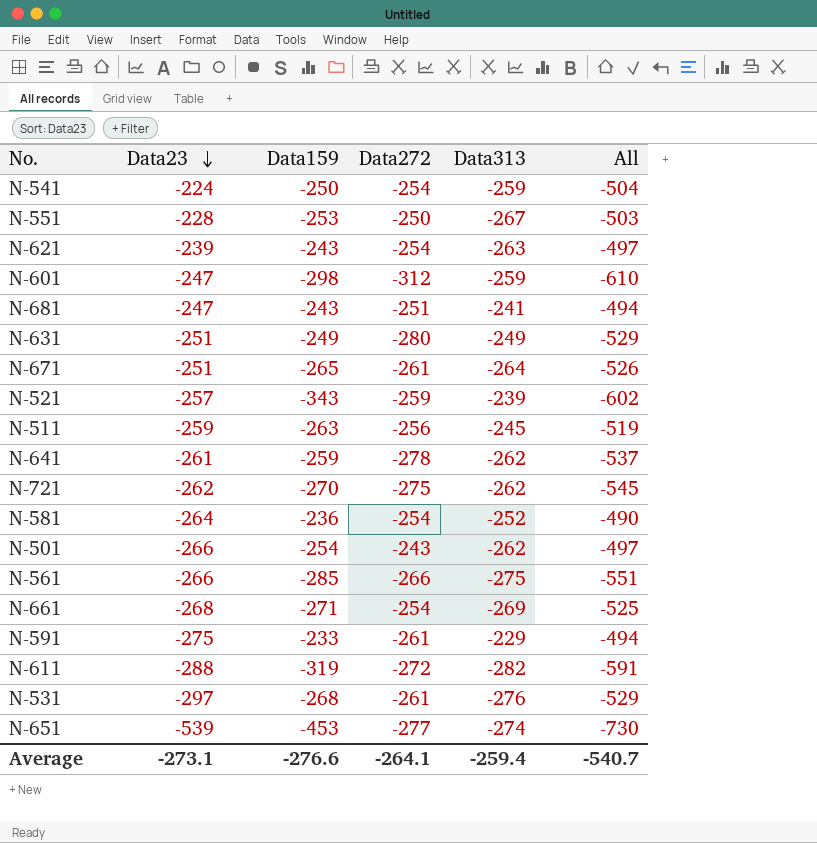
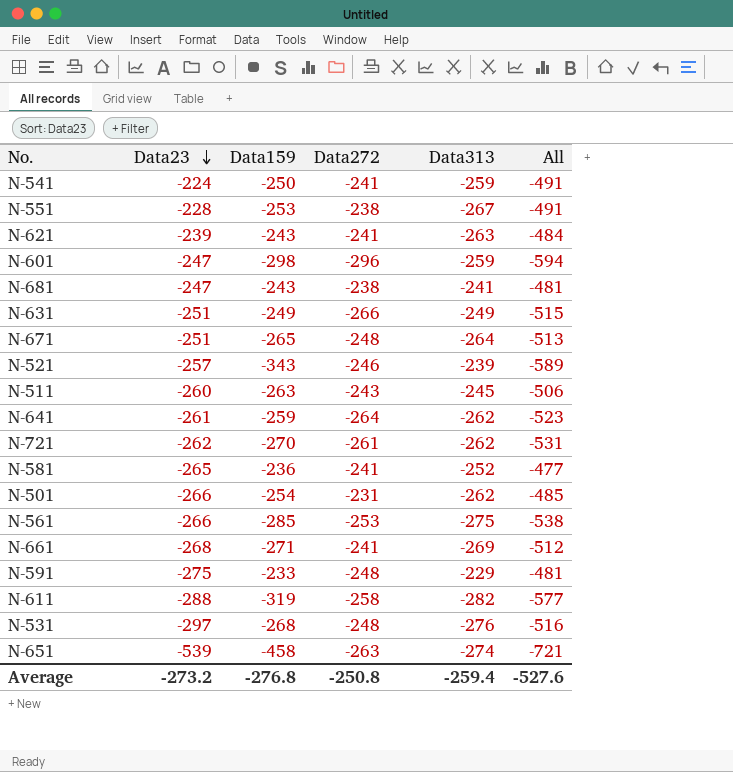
N-541 | Data272: -254 -> -241
N-541 | All: -504 -> -491
N-551 | Data272: -250 -> -238
N-551 | All: -503 -> -491
N-621 | Data272: -254 -> -241
N-621 | All: -497 -> -484
N-601 | Data272: -312 -> -296
N-601 | All: -610 -> -594
N-681 | Data272: -251 -> -238
N-681 | All: -494 -> -481
N-631 | Data272: -280 -> -266
N-631 | All: -529 -> -515
N-671 | Data272: -261 -> -248
N-671 | All: -526 -> -513
N-521 | Data272: -259 -> -246
N-521 | All: -602 -> -589
N-511 | Data23: -259 -> -260
N-511 | Data272: -256 -> -243
N-511 | All: -519 -> -506
N-641 | Data272: -278 -> -264
N-641 | All: -537 -> -523
N-721 | Data272: -275 -> -261
N-721 | All: -545 -> -531
N-581 | Data23: -264 -> -265
N-581 | Data272: -254 -> -241
N-581 | All: -490 -> -477
N-501 | Data272: -243 -> -231
N-501 | All: -497 -> -485
N-561 | Data272: -266 -> -253
N-561 | All: -551 -> -538
N-661 | Data272: -254 -> -241
N-661 | All: -525 -> -512
N-591 | Data272: -261 -> -248
N-591 | All: -494 -> -481
N-611 | Data272: -272 -> -258
N-611 | All: -591 -> -577
N-531 | Data272: -261 -> -248
N-531 | All: -529 -> -516
N-651 | Data159: -453 -> -458
N-651 | Data272: -277 -> -263
N-651 | All: -730 -> -721
Average | Data23: -273.1 -> -273.2
Average | Data159: -276.6 -> -276.8
Average | Data272: -264.1 -> -250.8
Average | All: -540.7 -> -527.6

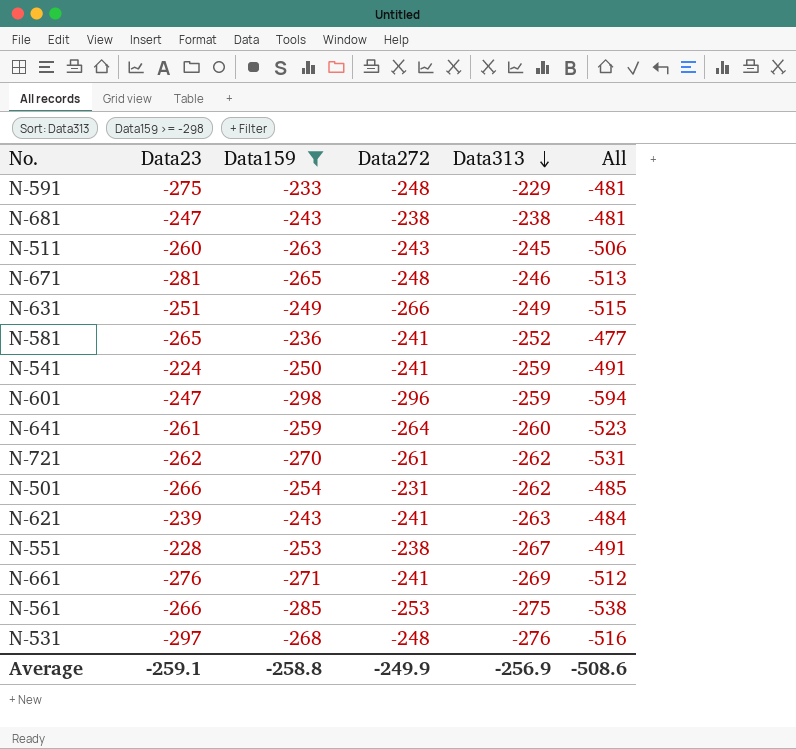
filter: none -> Data159 >= -298
row order: Data23 descending -> Data313 descending
N-681 | Data313: -241 -> -238
N-671 | Data23: -251 -> -281
N-671 | Data313: -264 -> -246
N-641 | Data313: -262 -> -260
N-661 | Data23: -268 -> -276
Average | Data23: -273.2 -> -259.1
Average | Data159: -276.8 -> -258.8
Average | Data272: -250.8 -> -249.9
Average | Data313: -259.4 -> -256.9
Average | All: -527.6 -> -508.6

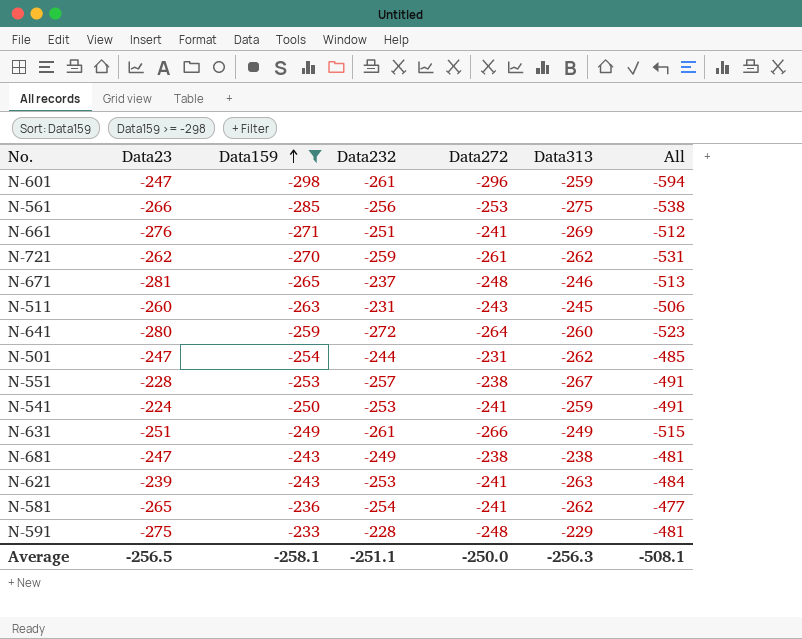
row order: Data313 descending -> Data159 ascending
column Data232 | position: none -> 4
row N-531: -297 | -268 | -248 | -276 | -516 -> none
N-641 | Data23: -261 -> -280
N-501 | Data23: -266 -> -247
N-581 | Data313: -252 -> -262
Average | Data23: -259.1 -> -256.5
Average | Data159: -258.8 -> -258.1
Average | Data272: -249.9 -> -250.0
Average | Data313: -256.9 -> -256.3
Average | All: -508.6 -> -508.1

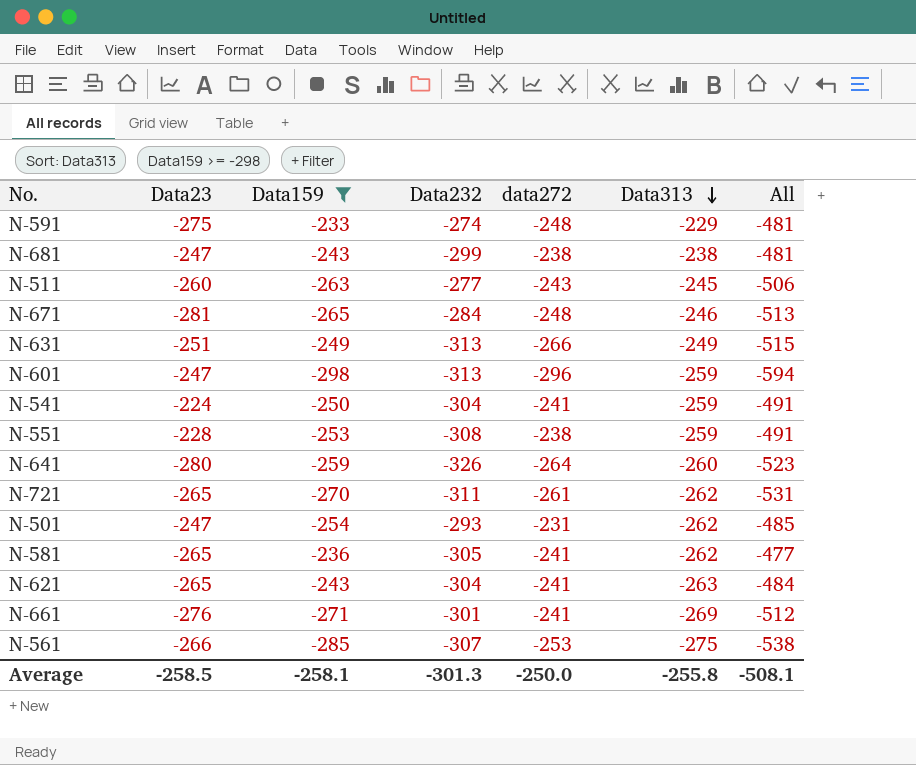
row order: Data159 ascending -> Data313 descending
column name: Data272 -> data272
N-591 | Data232: -228 -> -274
N-681 | Data232: -249 -> -299
N-511 | Data232: -231 -> -277
N-671 | Data232: -237 -> -284
N-631 | Data232: -261 -> -313
N-601 | Data232: -261 -> -313
N-541 | Data232: -253 -> -304
N-551 | Data232: -257 -> -308
N-551 | Data313: -267 -> -259
N-641 | Data232: -272 -> -326
N-721 | Data23: -262 -> -265
N-721 | Data232: -259 -> -311
N-501 | Data232: -244 -> -293
N-581 | Data232: -254 -> -305
N-621 | Data23: -239 -> -265
N-621 | Data232: -253 -> -304
N-661 | Data232: -251 -> -301
N-561 | Data232: -256 -> -307
Average | Data23: -256.5 -> -258.5
Average | Data232: -251.1 -> -301.3
Average | Data313: -256.3 -> -255.8

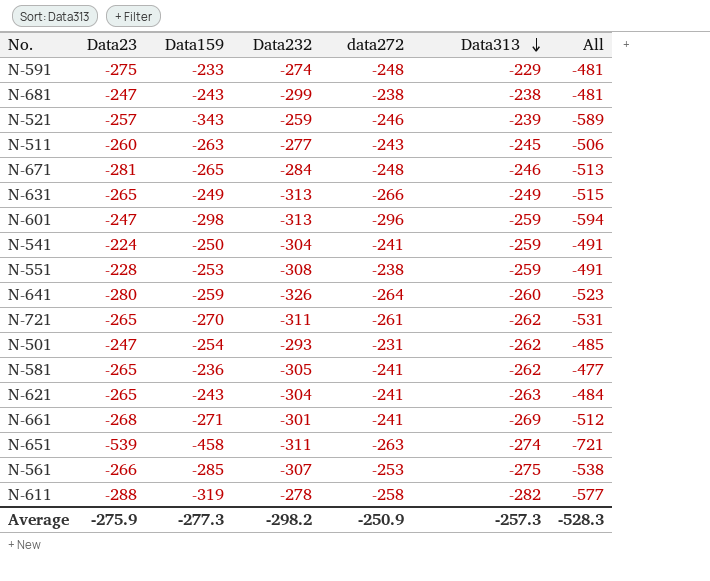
filter: Data159 >= -298 -> none
N-631 | Data23: -251 -> -265
N-661 | Data23: -276 -> -268
Average | Data23: -258.5 -> -275.9
Average | Data159: -258.1 -> -277.3
Average | Data232: -301.3 -> -298.2
Average | data272: -250.0 -> -250.9
Average | Data313: -255.8 -> -257.3
Average | All: -508.1 -> -528.3

